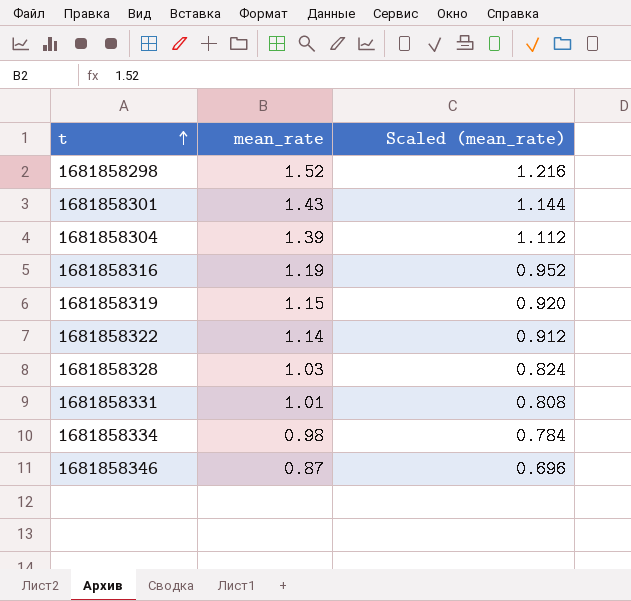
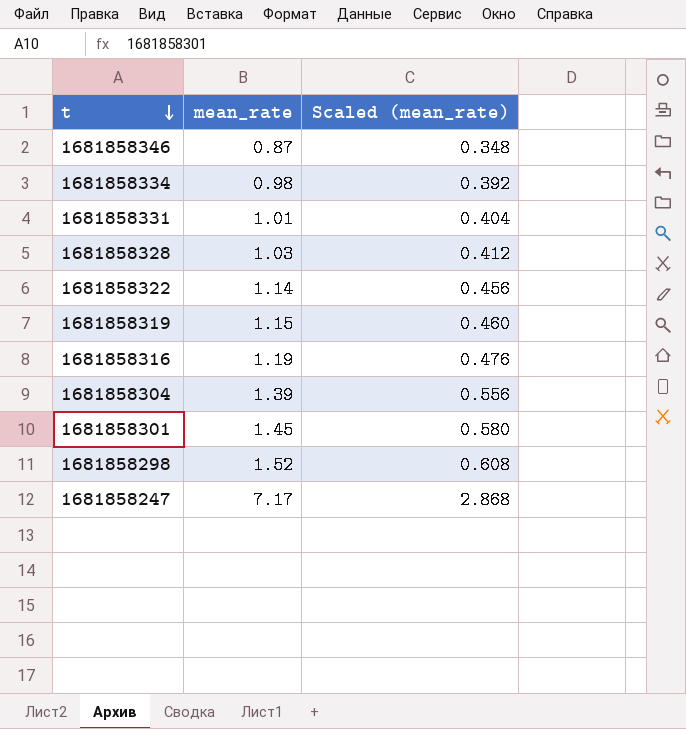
row order: t ascending -> t descending
column Scaled (mean_rate) | formula: [mean_rate] * 0.8 -> [mean_rate] * 0.4
1681858301 | mean_rate: 1.43 -> 1.45
row 1681858247: none -> 7.17 | 2.868

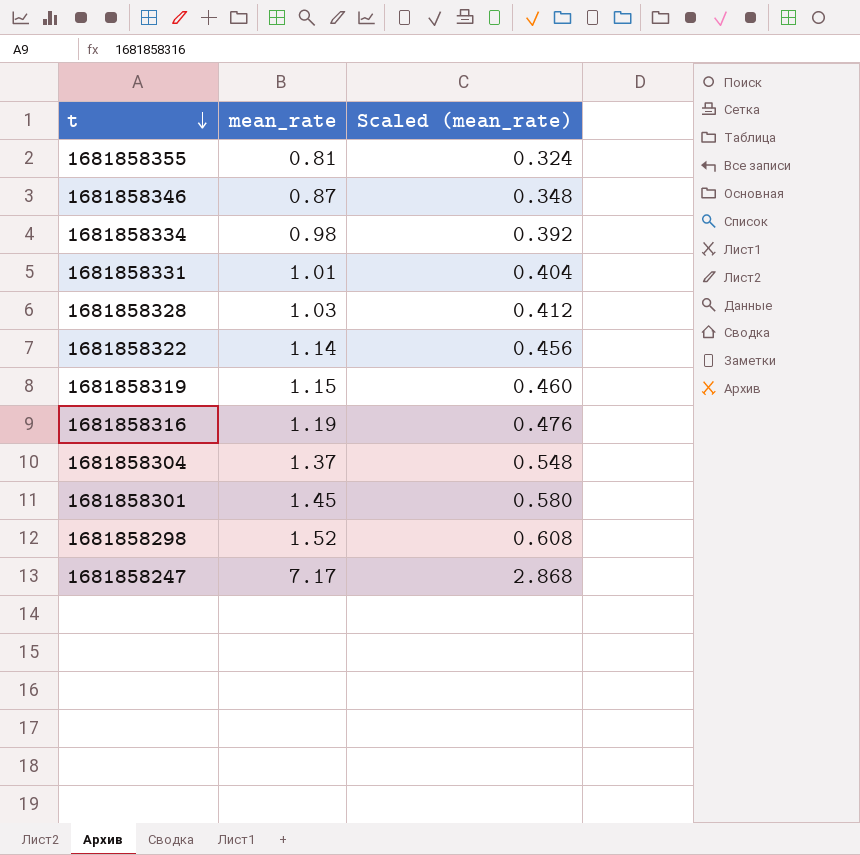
row 1681858355: none -> 0.81 | 0.324
1681858304 | mean_rate: 1.39 -> 1.37
1681858304 | Scaled (mean_rate): 0.556 -> 0.548

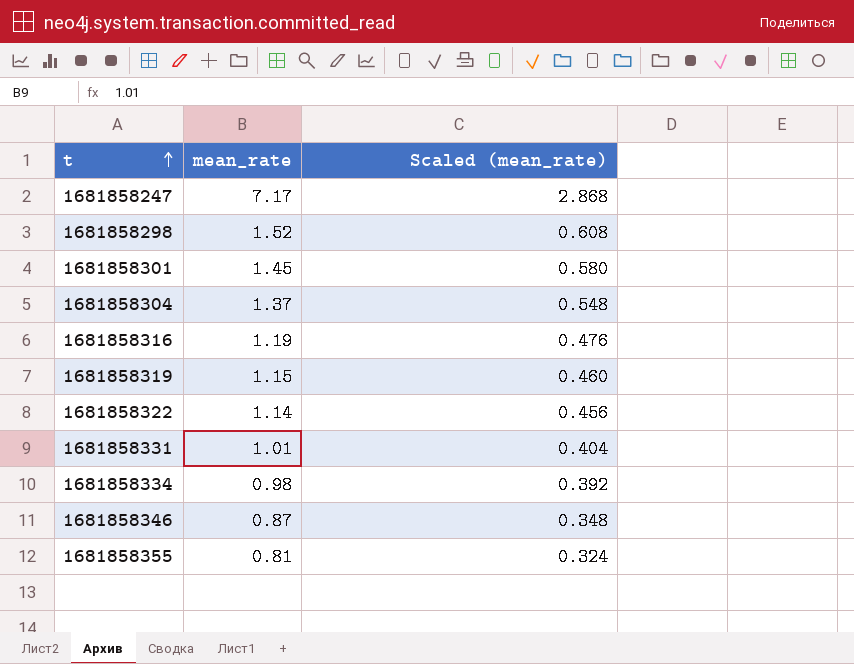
row order: t descending -> t ascending
row 1681858328: 1.03 | 0.412 -> none

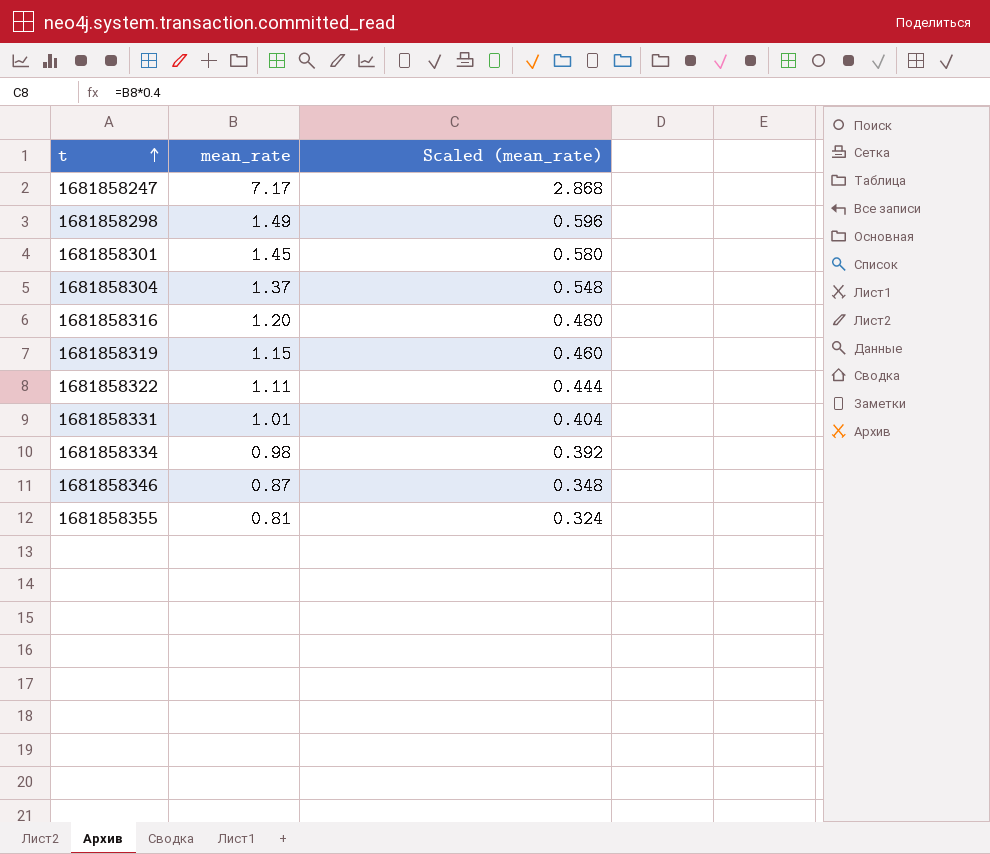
1681858298 | mean_rate: 1.52 -> 1.49
1681858298 | Scaled (mean_rate): 0.608 -> 0.596
1681858316 | mean_rate: 1.19 -> 1.20
1681858316 | Scaled (mean_rate): 0.476 -> 0.480
1681858322 | mean_rate: 1.14 -> 1.11
1681858322 | Scaled (mean_rate): 0.456 -> 0.444

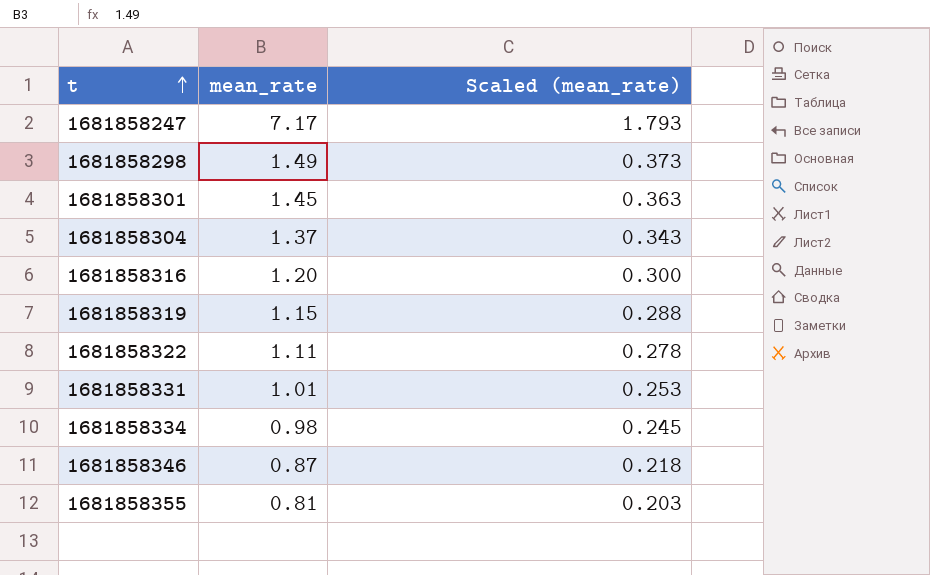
column Scaled (mean_rate) | formula: [mean_rate] * 0.4 -> [mean_rate] * 0.25

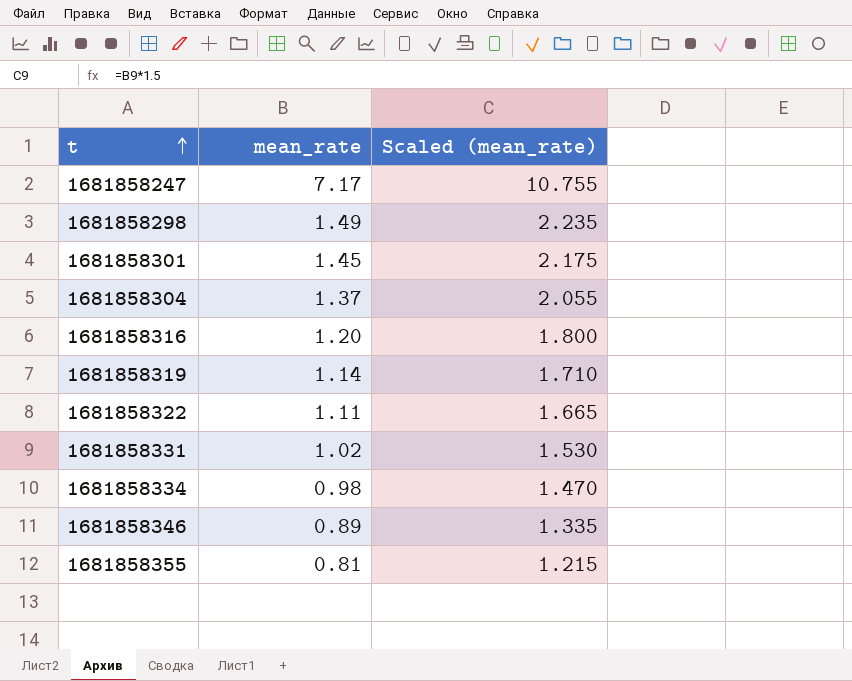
column Scaled (mean_rate) | formula: [mean_rate] * 0.25 -> [mean_rate] * 1.5
1681858319 | mean_rate: 1.15 -> 1.14
1681858331 | mean_rate: 1.01 -> 1.02
1681858346 | mean_rate: 0.87 -> 0.89

